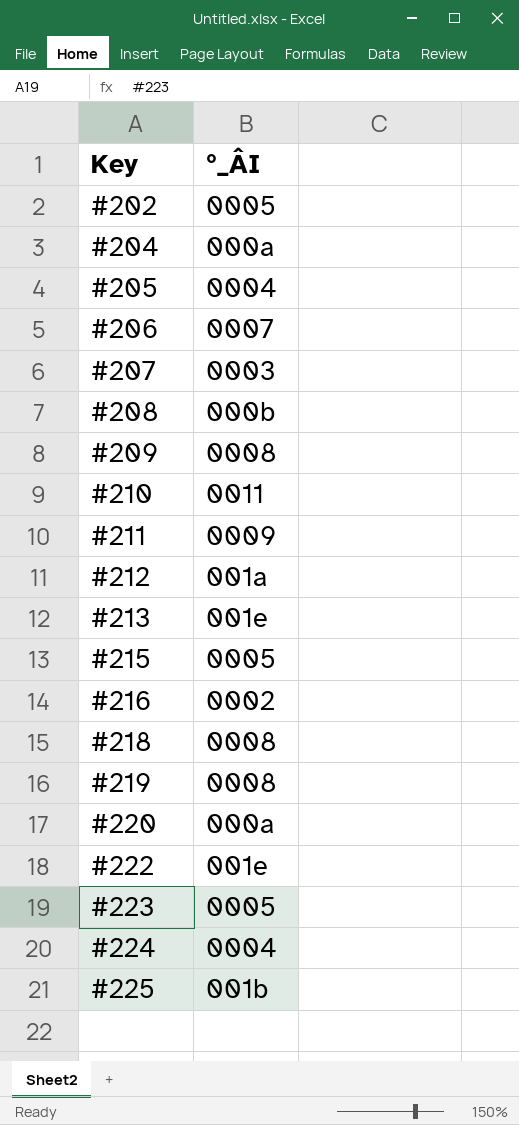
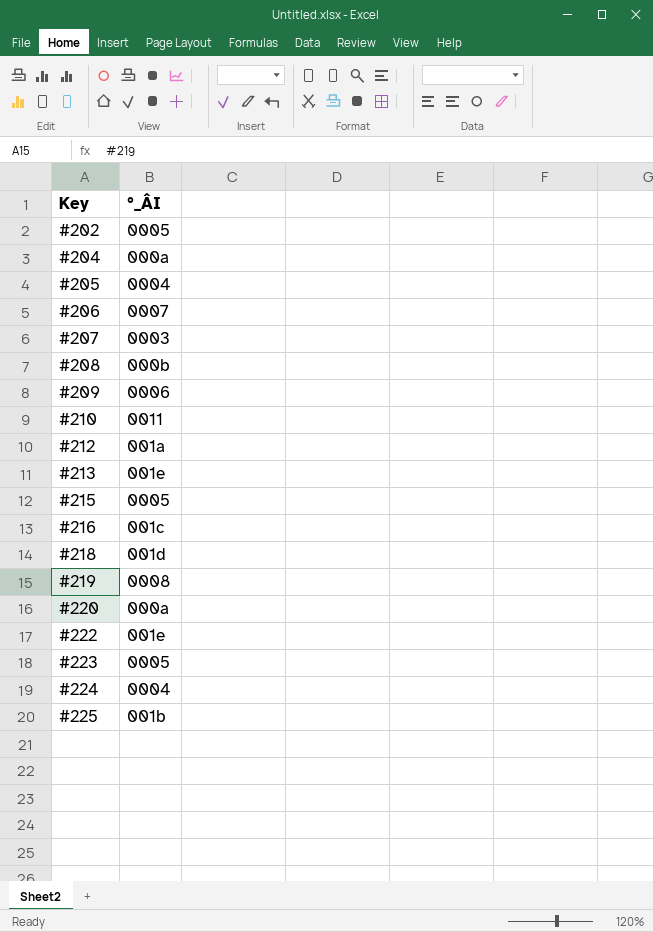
row #211: 0009 -> none
#209 | °_ÂI: 0008 -> 0006
#216 | °_ÂI: 0002 -> 001c
#218 | °_ÂI: 0008 -> 001d

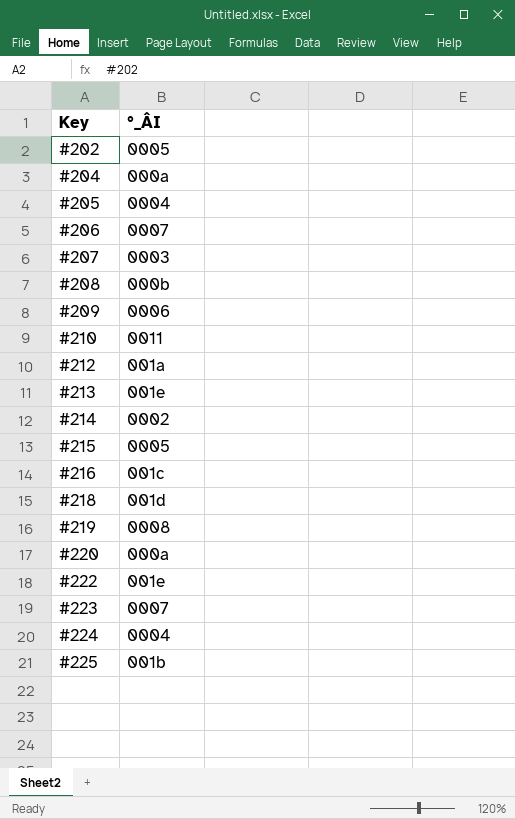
row #214: none -> 0002
#223 | °_ÂI: 0005 -> 0007

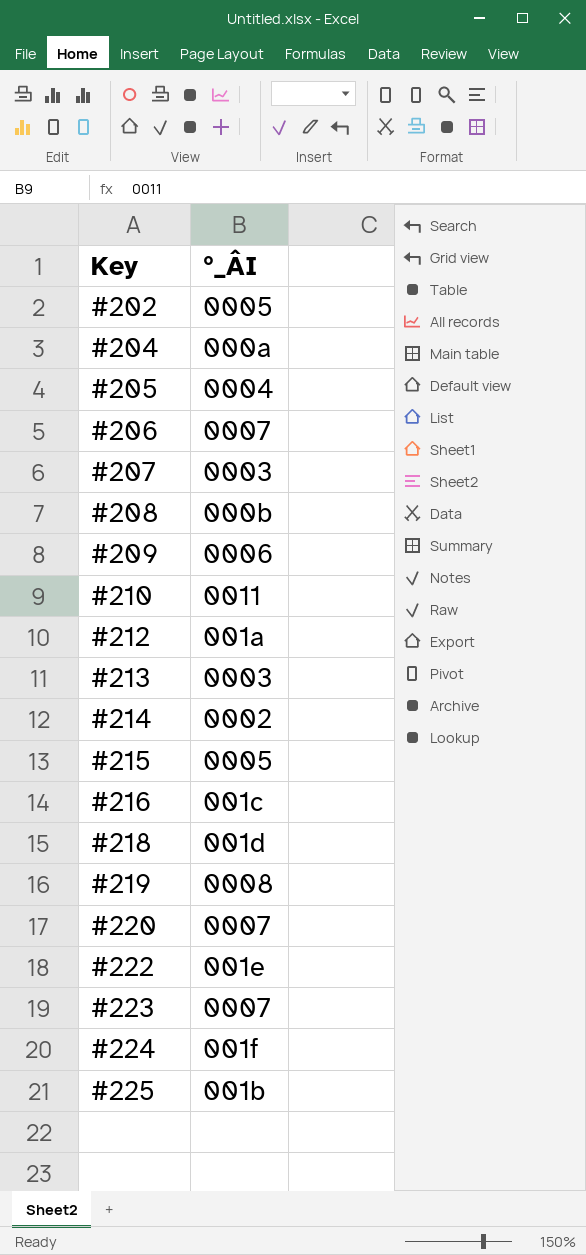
#213 | °_ÂI: 001e -> 0003
#220 | °_ÂI: 000a -> 0007
#224 | °_ÂI: 0004 -> 001f

